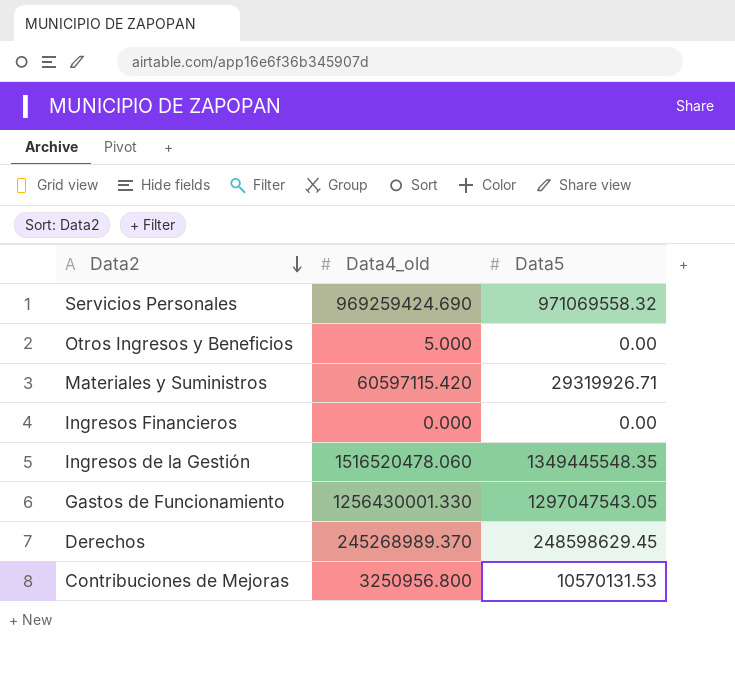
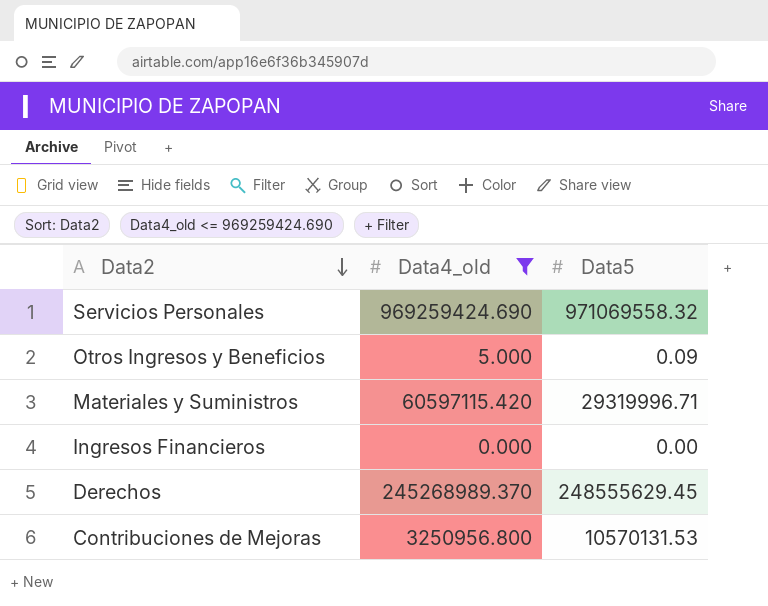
filter: none -> Data4_old <= 969259424.690
Otros Ingresos y Beneficios | Data5: 0.00 -> 0.09
Materiales y Suministros | Data5: 29319926.71 -> 29319996.71
Derechos | Data5: 248598629.45 -> 248555629.45

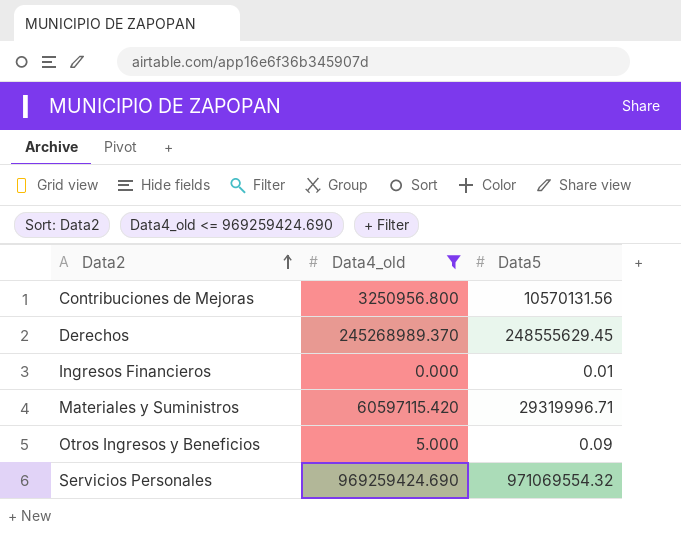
row order: Data2 descending -> Data2 ascending
Contribuciones de Mejoras | Data5: 10570131.53 -> 10570131.56
Ingresos Financieros | Data5: 0.00 -> 0.01
Servicios Personales | Data5: 971069558.32 -> 971069554.32

